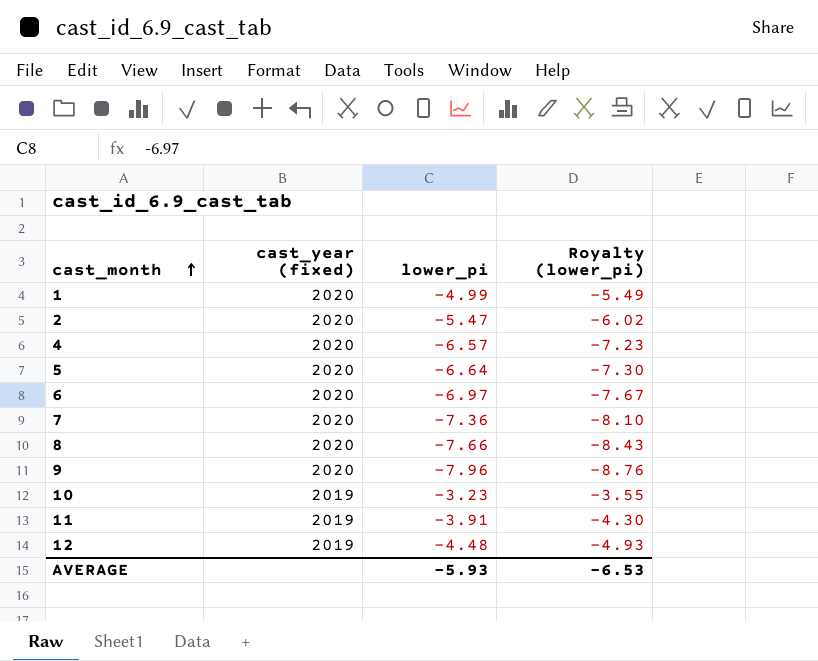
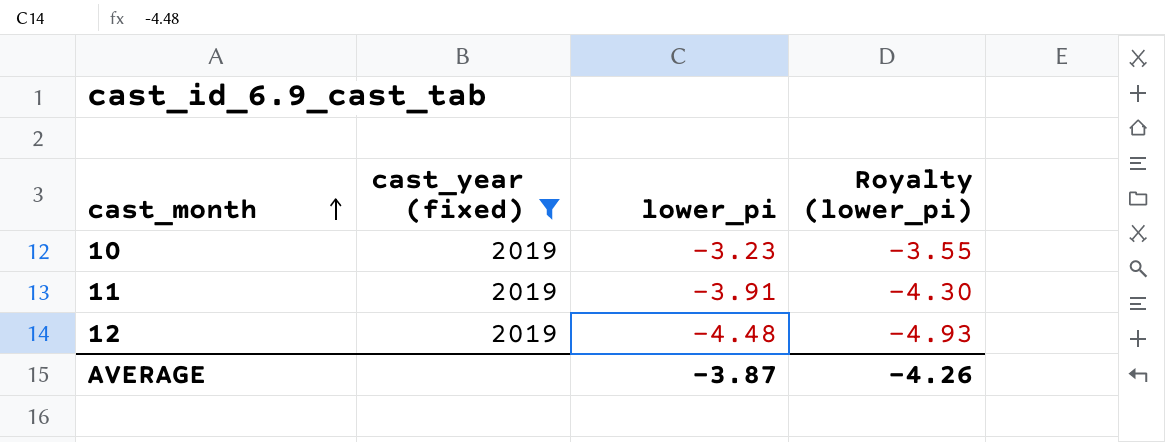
filter: none -> cast_year (fixed) = 2019
AVERAGE | lower_pi: -5.93 -> -3.87
AVERAGE | Royalty (lower_pi): -6.53 -> -4.26

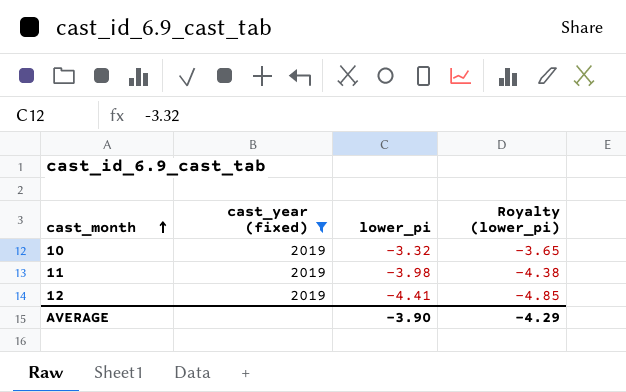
10 | lower_pi: -3.23 -> -3.32
10 | Royalty (lower_pi): -3.55 -> -3.65
11 | lower_pi: -3.91 -> -3.98
11 | Royalty (lower_pi): -4.30 -> -4.38
12 | lower_pi: -4.48 -> -4.41
12 | Royalty (lower_pi): -4.93 -> -4.85
AVERAGE | lower_pi: -3.87 -> -3.90
AVERAGE | Royalty (lower_pi): -4.26 -> -4.29

